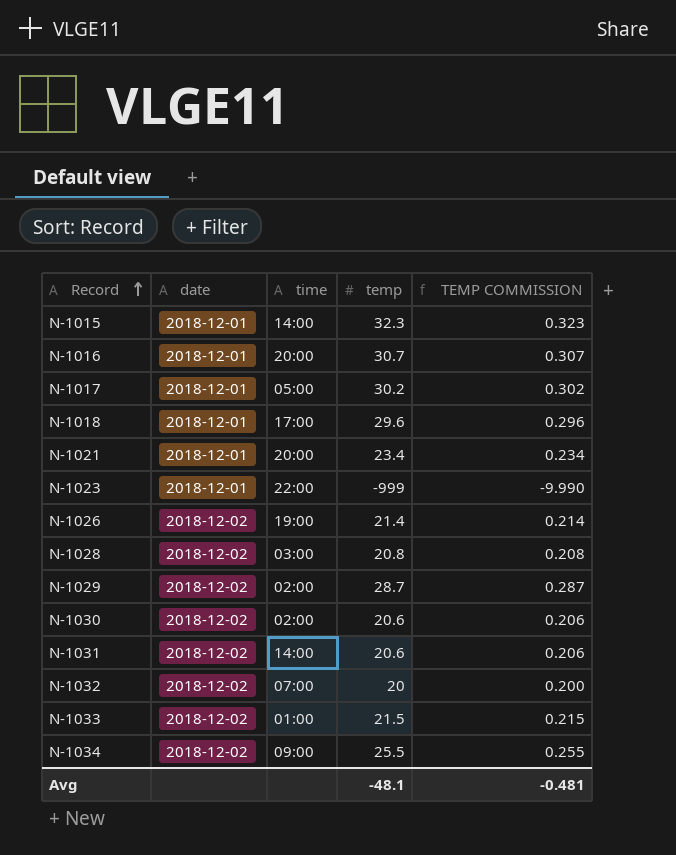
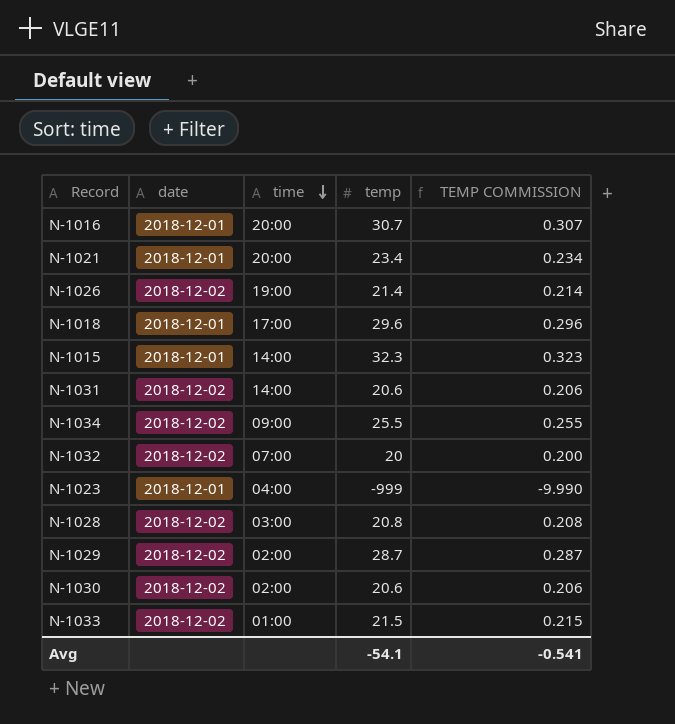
row order: Record ascending -> time descending
row N-1017: 2018-12-01 | 05:00 | 30.2 | 0.302 -> none
N-1023 | time: 22:00 -> 04:00
Avg | temp: -48.1 -> -54.1
Avg | TEMP COMMISSION: -0.481 -> -0.541

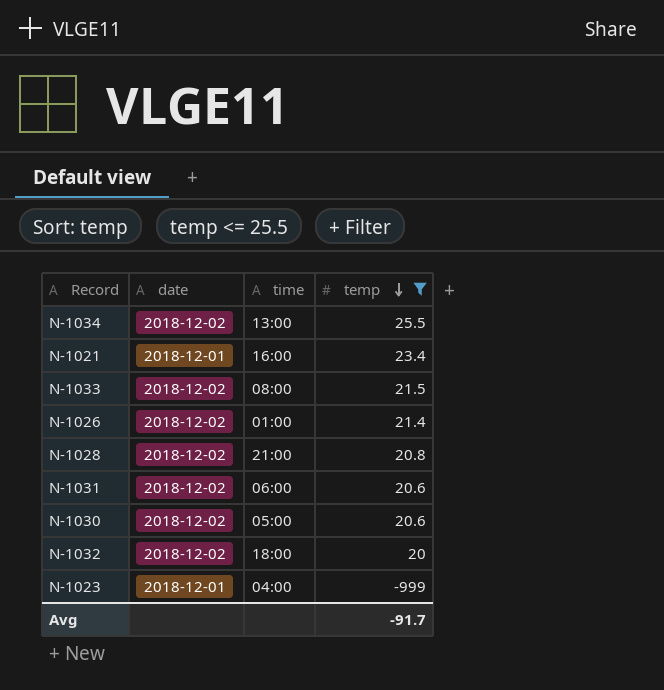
filter: none -> temp <= 25.5
row order: time descending -> temp descending
column TEMP COMMISSION | formula: [temp] * 0.01 -> none
N-1034 | time: 09:00 -> 13:00
N-1021 | time: 20:00 -> 16:00
N-1033 | time: 01:00 -> 08:00
N-1026 | time: 19:00 -> 01:00
N-1028 | time: 03:00 -> 21:00
N-1031 | time: 14:00 -> 06:00
N-1030 | time: 02:00 -> 05:00
N-1032 | time: 07:00 -> 18:00
Avg | temp: -54.1 -> -91.7

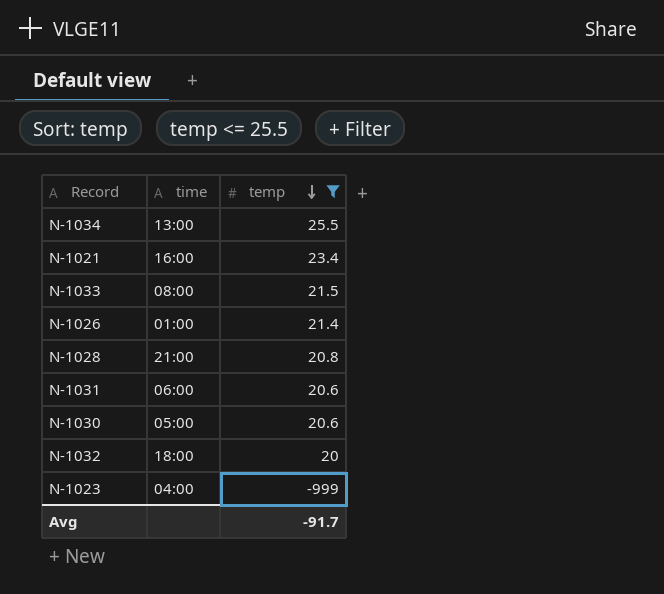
column date | position: 2 -> none

